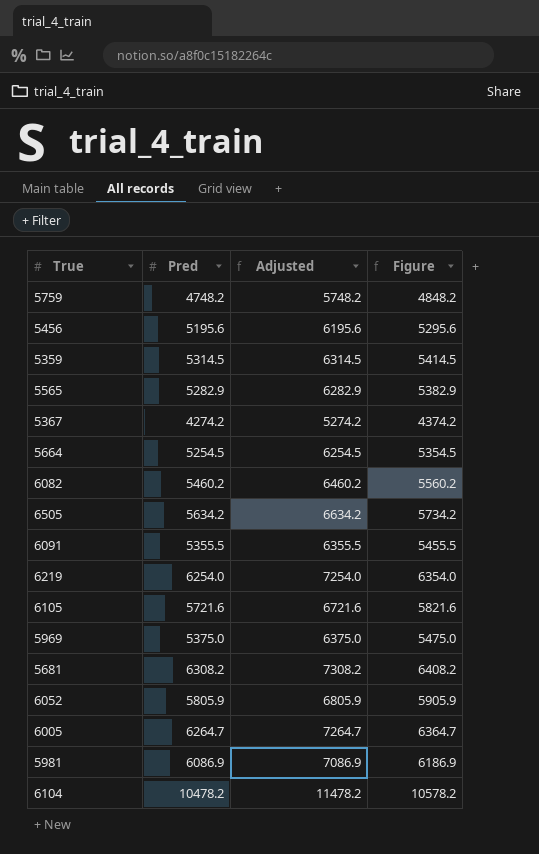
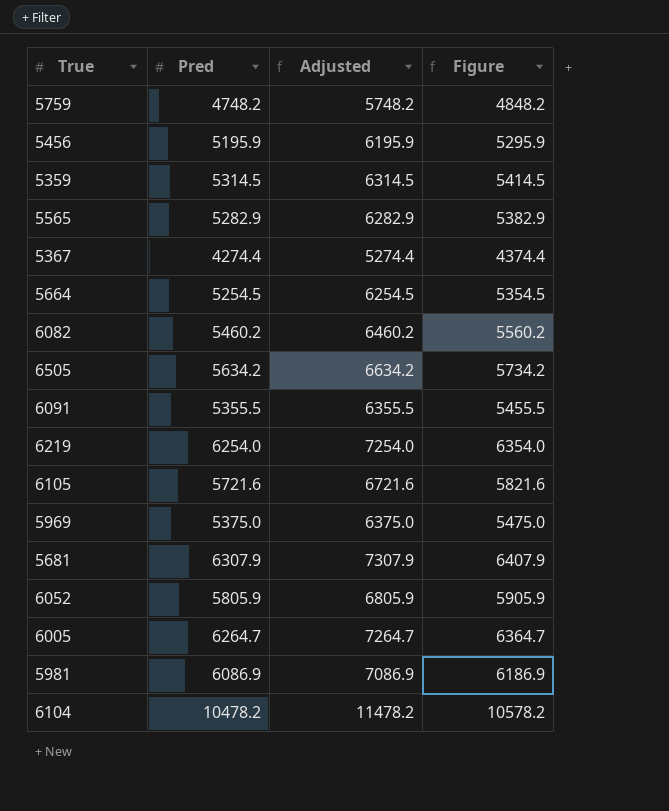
5456 | Pred: 5195.6 -> 5195.9
5456 | Adjusted: 6195.6 -> 6195.9
5456 | Figure: 5295.6 -> 5295.9
5367 | Pred: 4274.2 -> 4274.4
5367 | Adjusted: 5274.2 -> 5274.4
5367 | Figure: 4374.2 -> 4374.4
5681 | Pred: 6308.2 -> 6307.9
5681 | Adjusted: 7308.2 -> 7307.9
5681 | Figure: 6408.2 -> 6407.9

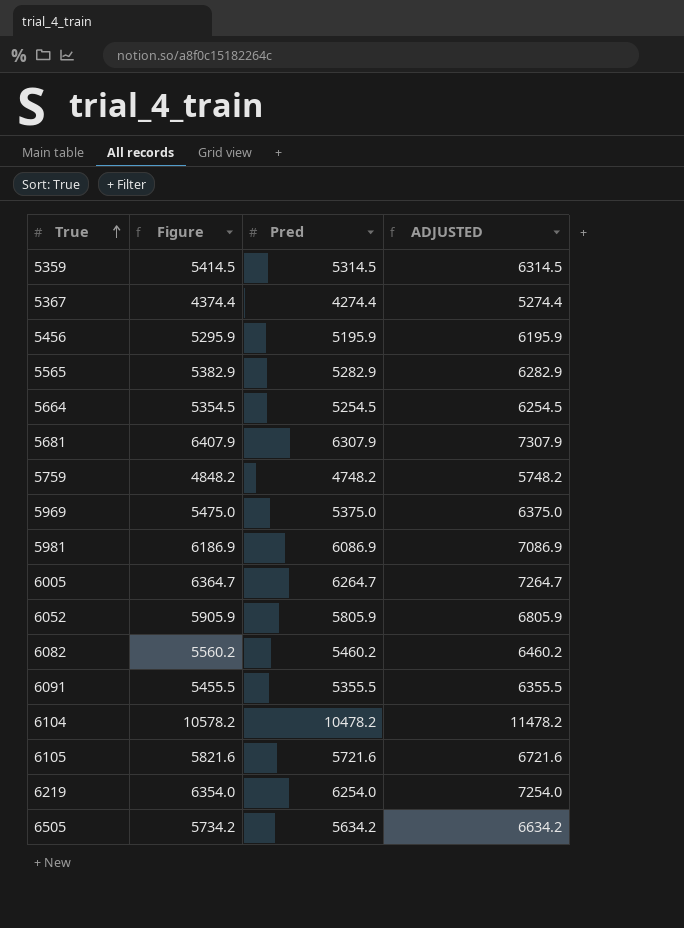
row order: none -> True ascending
column Figure | position: 4 -> 2
column name: Adjusted -> ADJUSTED

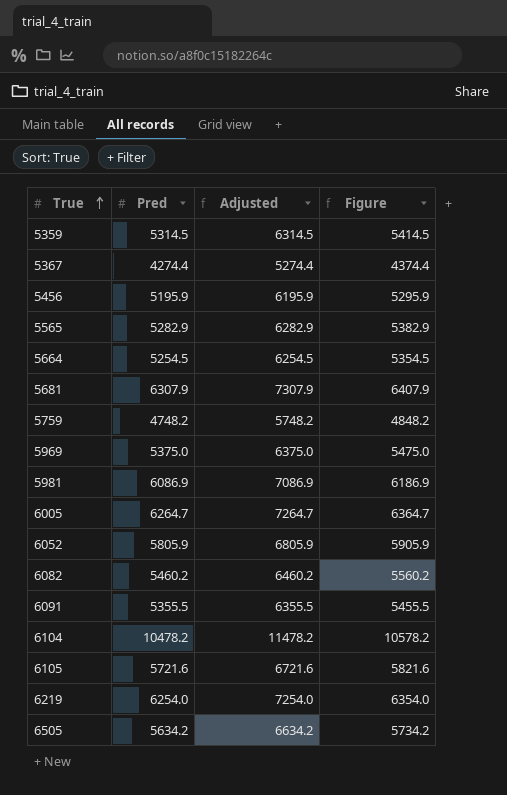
column name: ADJUSTED -> Adjusted
column Figure | position: 2 -> 4

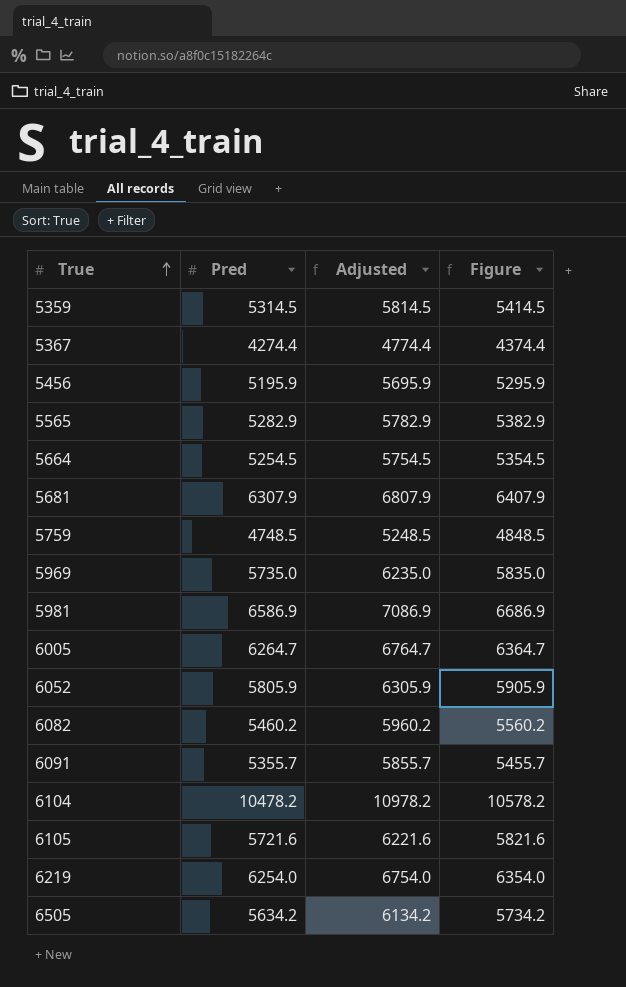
column Adjusted | formula: [Pred] + 1000 -> [Pred] + 500
5759 | Pred: 4748.2 -> 4748.5
5759 | Figure: 4848.2 -> 4848.5
5969 | Pred: 5375.0 -> 5735.0
5969 | Figure: 5475.0 -> 5835.0
5981 | Pred: 6086.9 -> 6586.9
5981 | Figure: 6186.9 -> 6686.9
6091 | Pred: 5355.5 -> 5355.7
6091 | Figure: 5455.5 -> 5455.7

